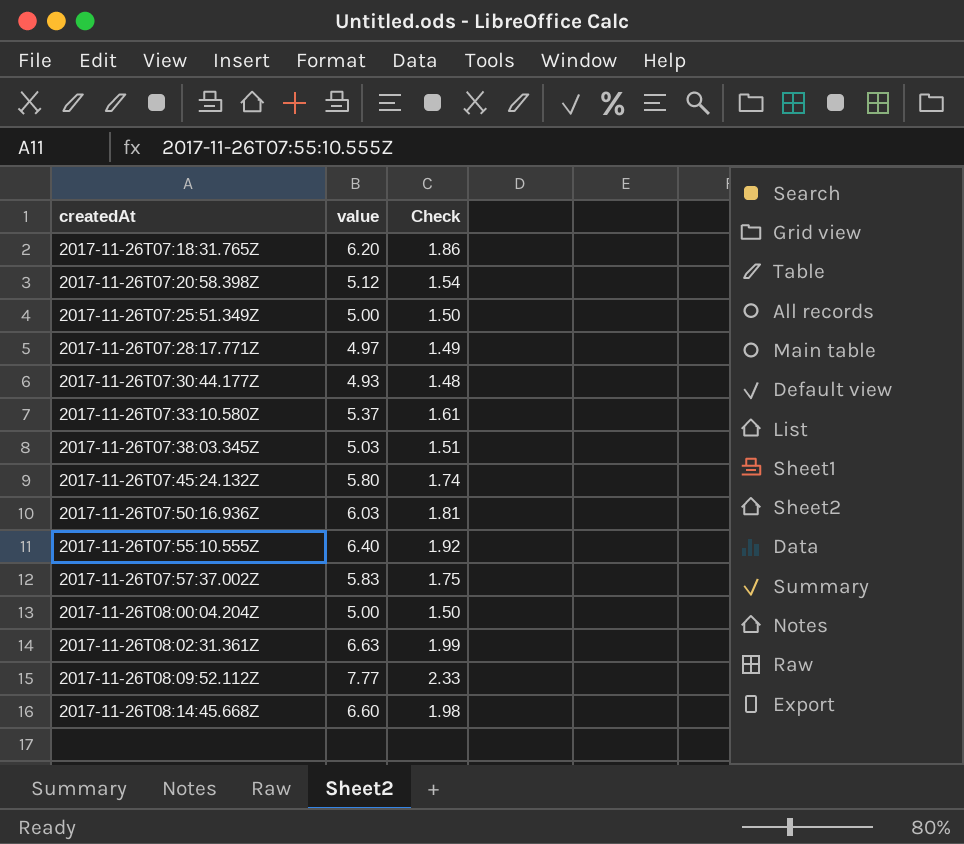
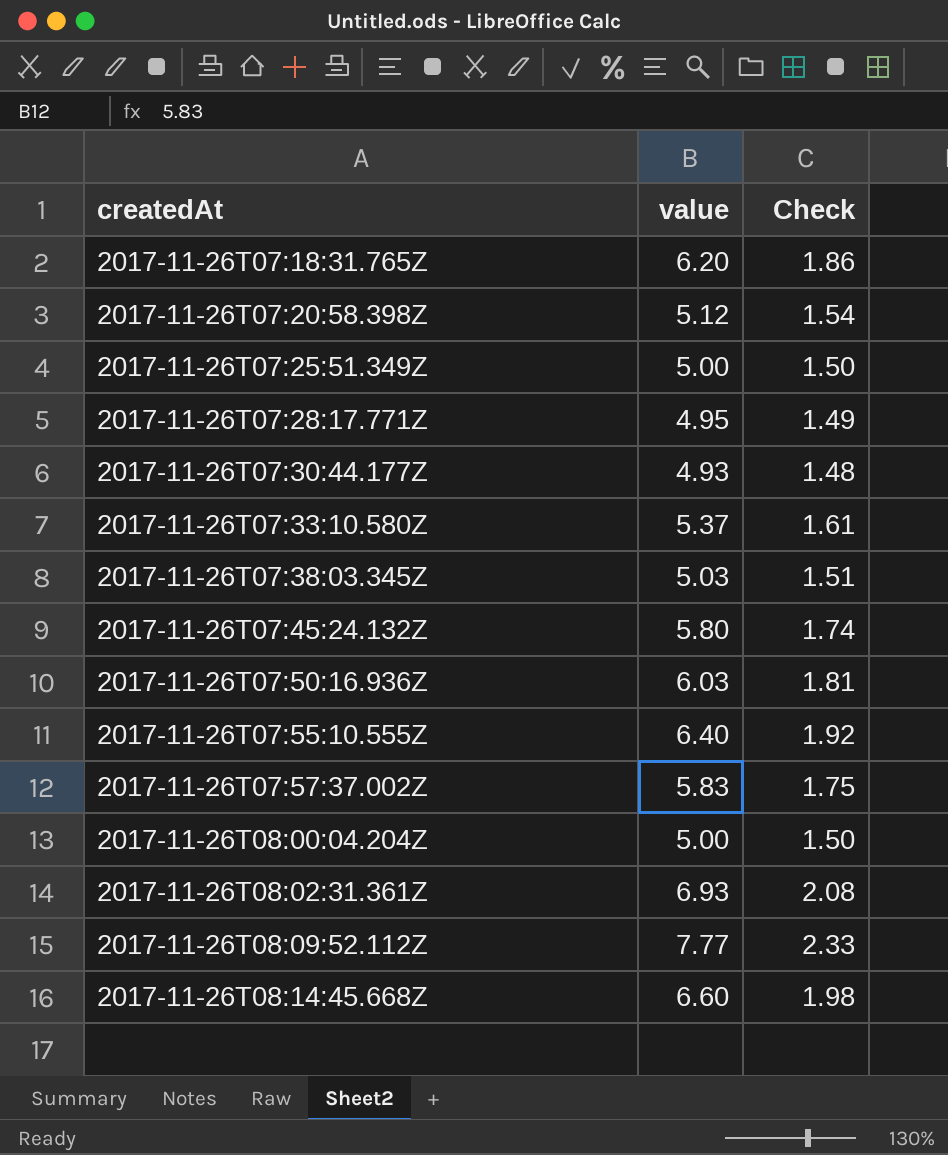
2017-11-26T07:28:17.771Z | value: 4.97 -> 4.95
2017-11-26T08:02:31.361Z | value: 6.63 -> 6.93
2017-11-26T08:02:31.361Z | Check: 1.99 -> 2.08

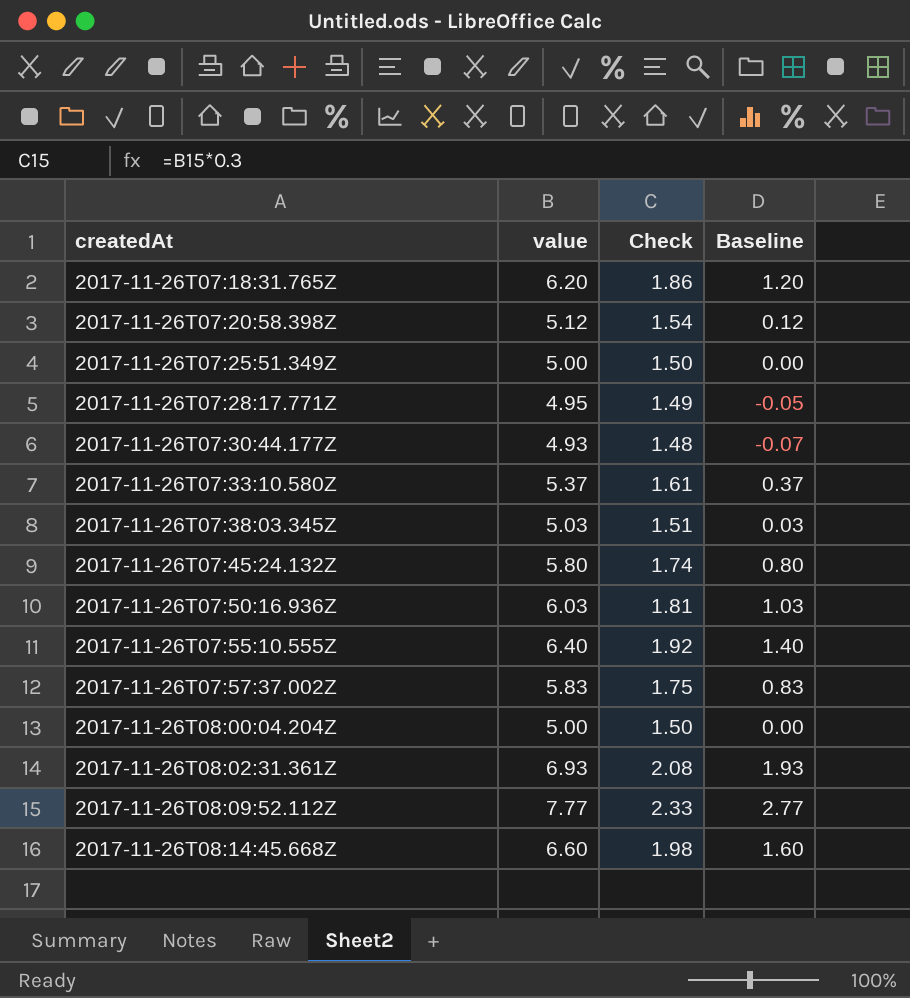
column Baseline | formula: none -> [value] - 5

